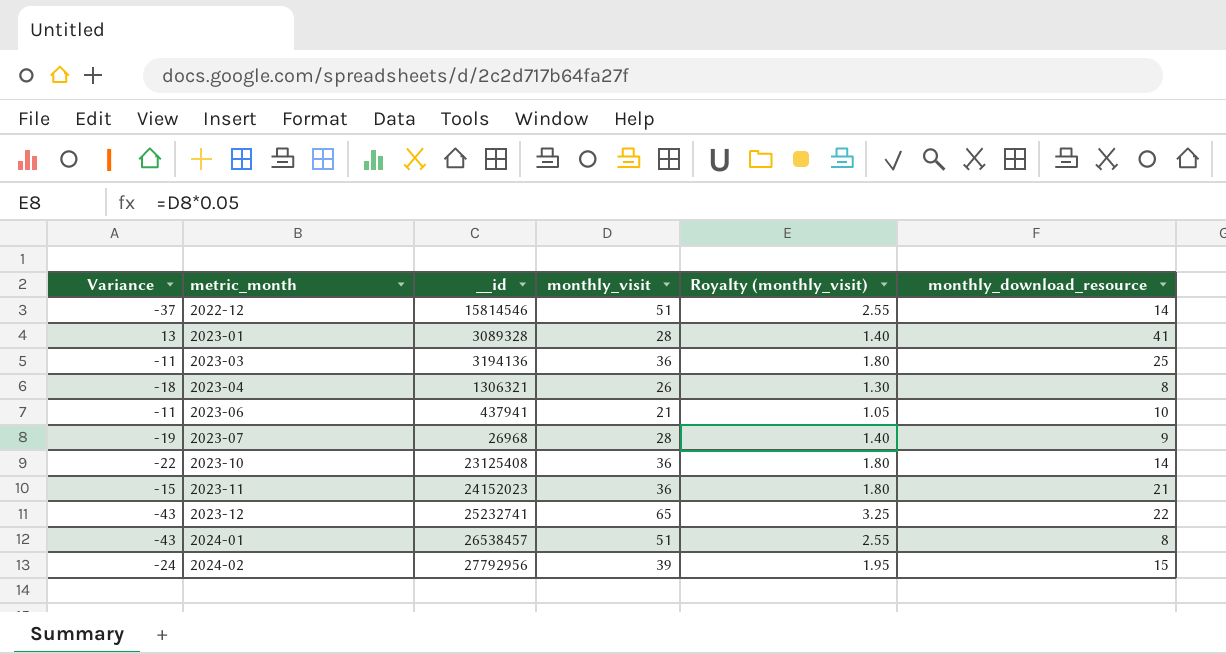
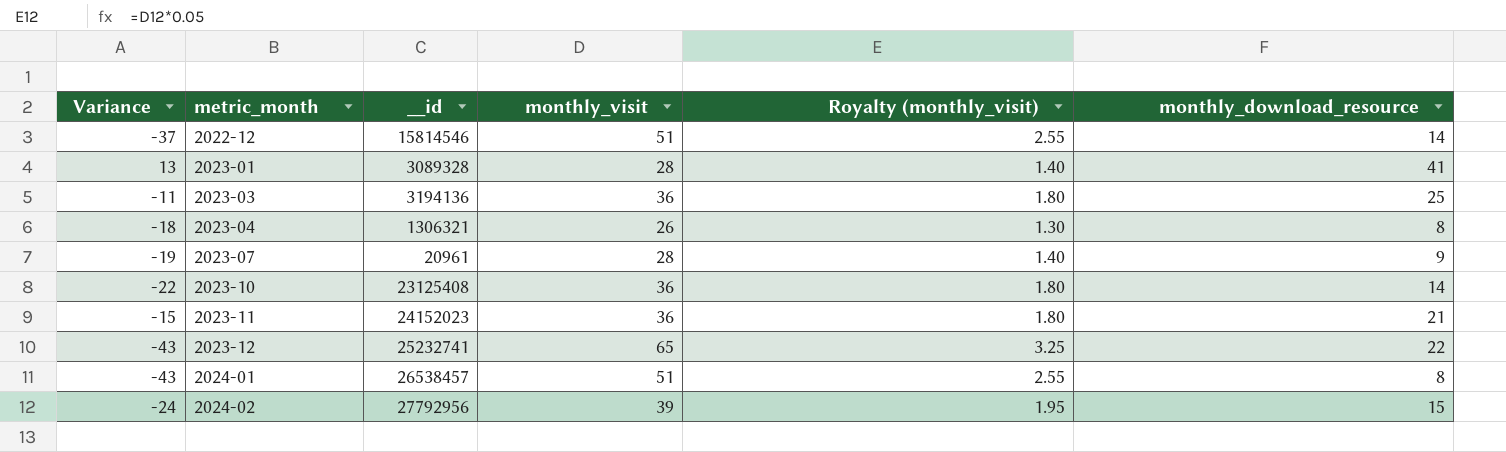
row 2023-06: -11 | 437941 | 21 | 1.05 | 10 -> none
2023-07 | __id: 26968 -> 20961

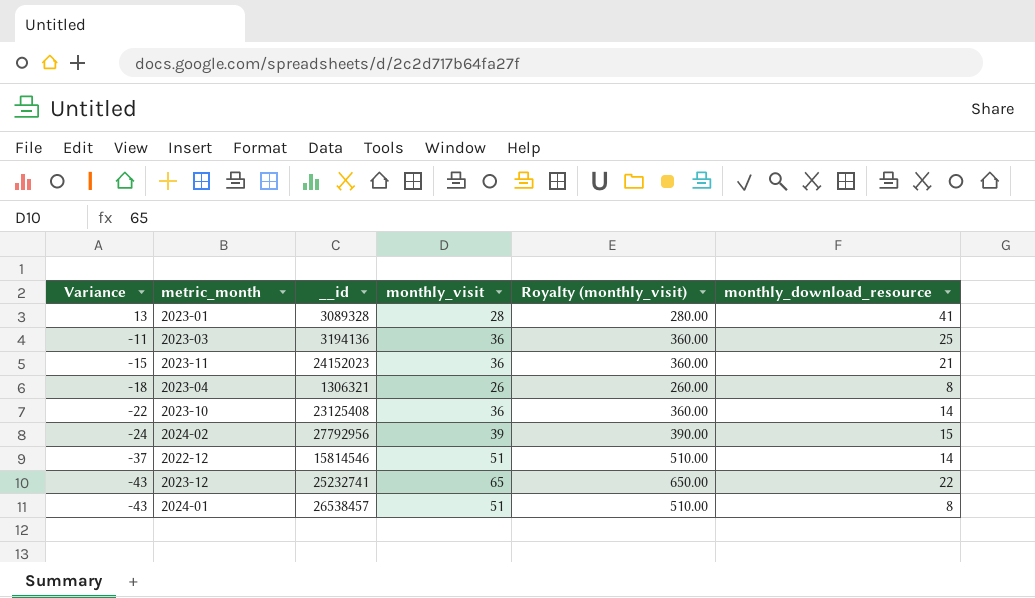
row order: metric_month ascending -> Variance descending
column Royalty (monthly_visit) | formula: [monthly_visit] * 0.05 -> [monthly_visit] * 10
row 2023-07: -19 | 20961 | 28 | 1.40 | 9 -> none

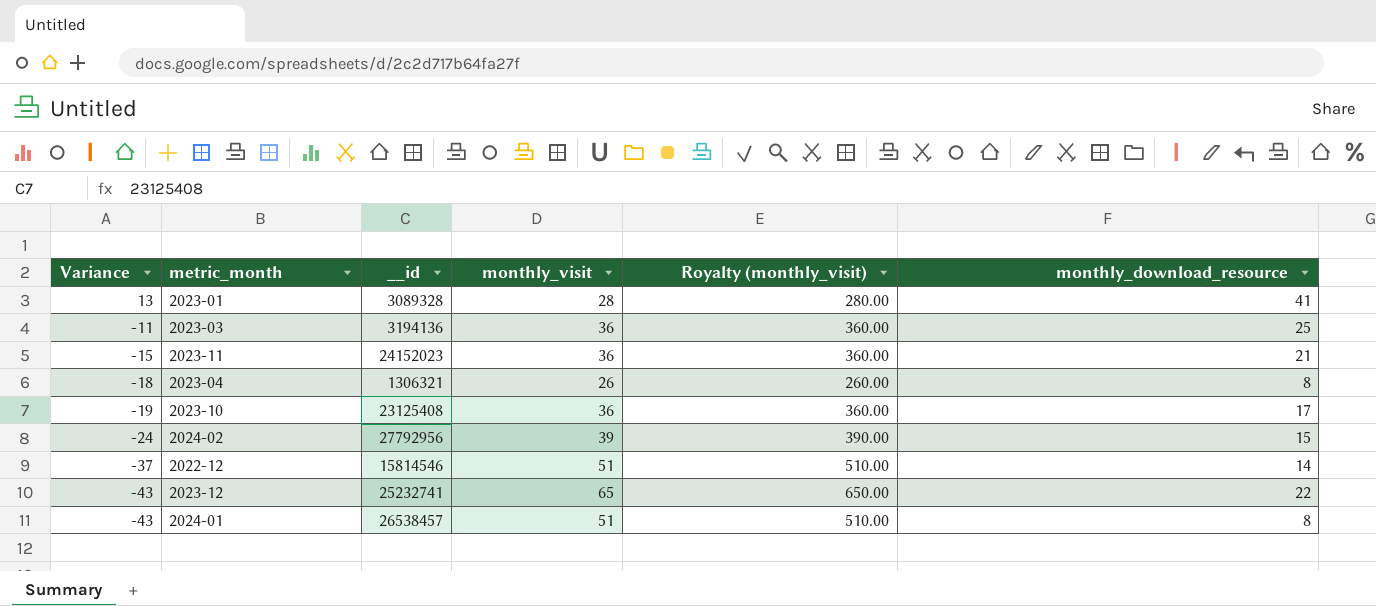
2023-10 | Variance: -22 -> -19
2023-10 | monthly_download_resource: 14 -> 17

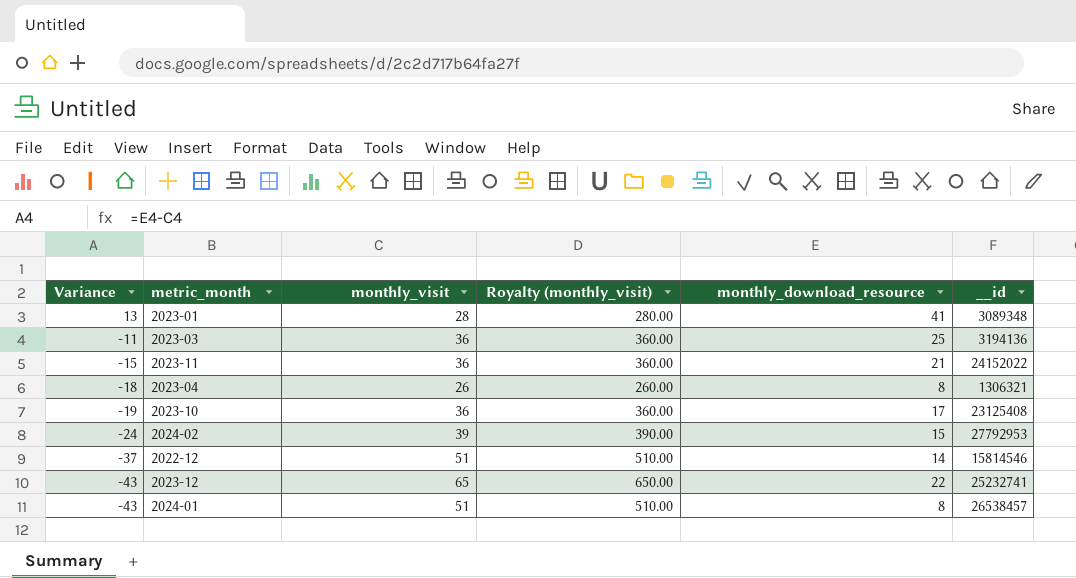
column __id | position: 3 -> 6
2023-01 | __id: 3089328 -> 3089348
2023-11 | __id: 24152023 -> 24152022
2024-02 | __id: 27792956 -> 27792953

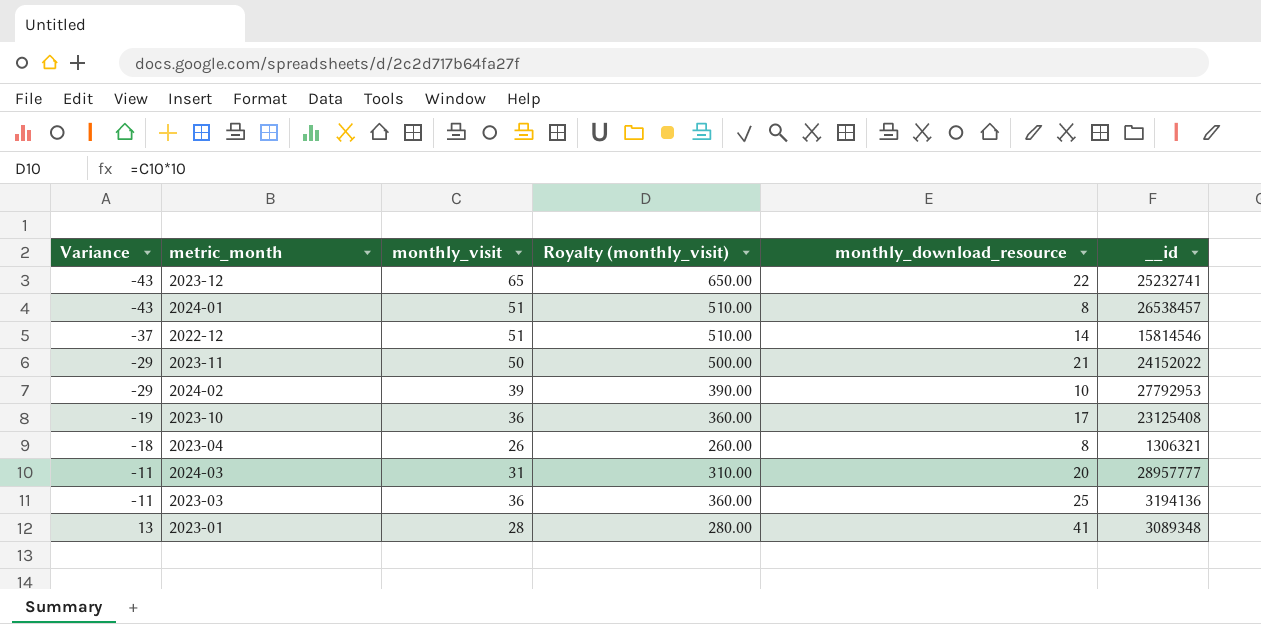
row order: Variance descending -> Variance ascending
2023-11 | Variance: -15 -> -29
2023-11 | monthly_visit: 36 -> 50
2023-11 | Royalty (monthly_visit): 360.00 -> 500.00
2024-02 | Variance: -24 -> -29
2024-02 | monthly_download_resource: 15 -> 10
row 2024-03: none -> -11 | 31 | 310.00 | 20 | 28957777

